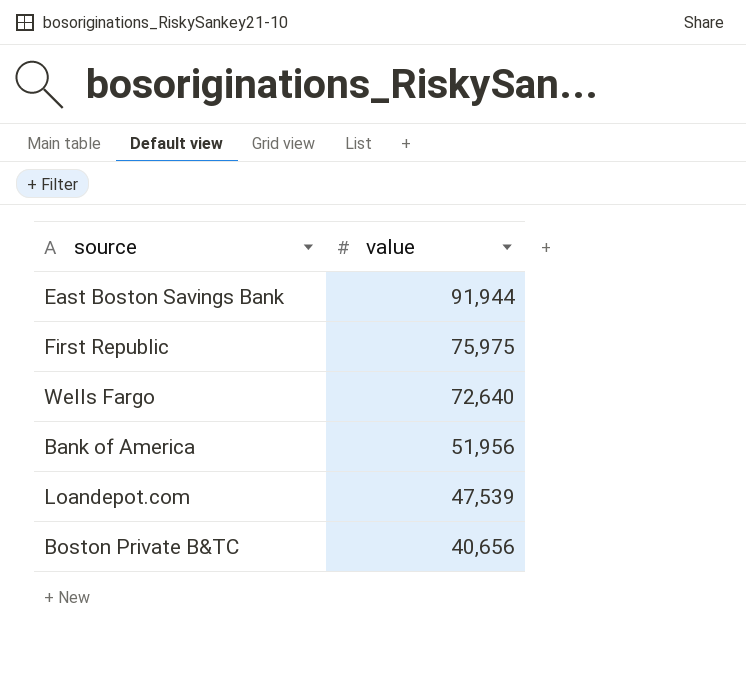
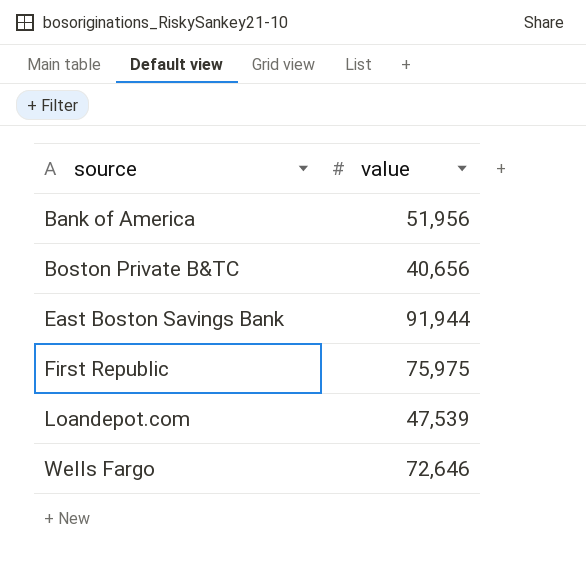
row order: value descending -> source ascending
Wells Fargo | value: 72,640 -> 72,646

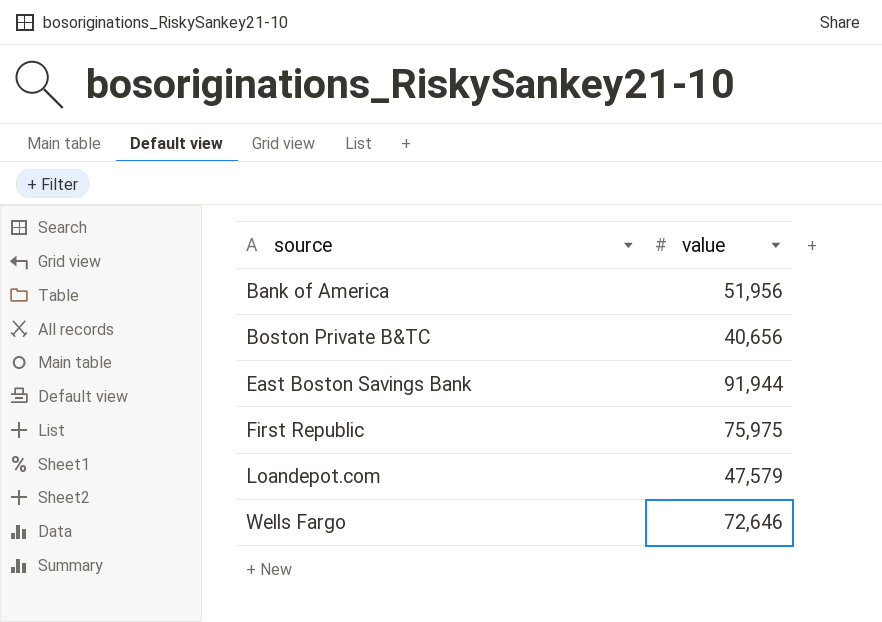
Loandepot.com | value: 47,539 -> 47,579

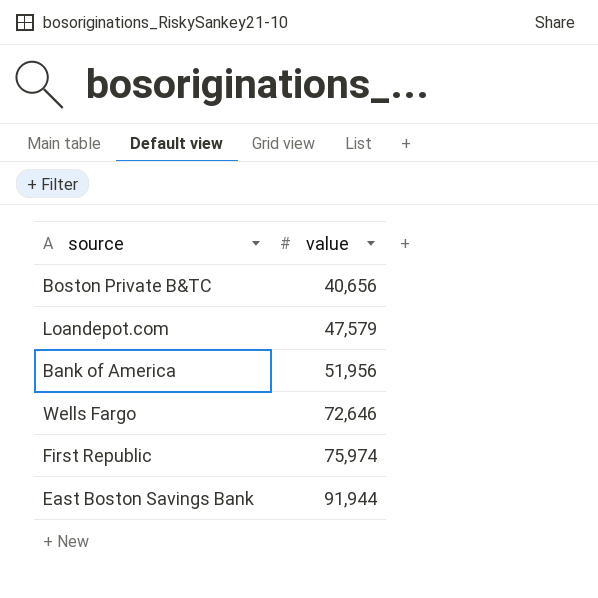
row order: source ascending -> value ascending
First Republic | value: 75,975 -> 75,974

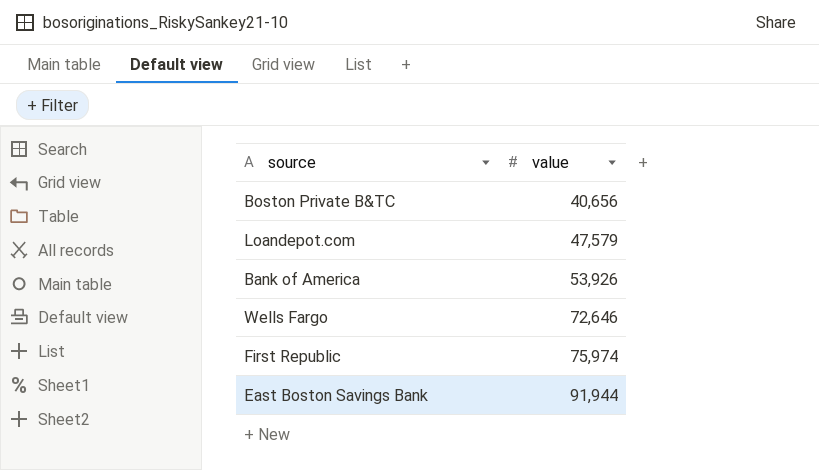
Bank of America | value: 51,956 -> 53,926

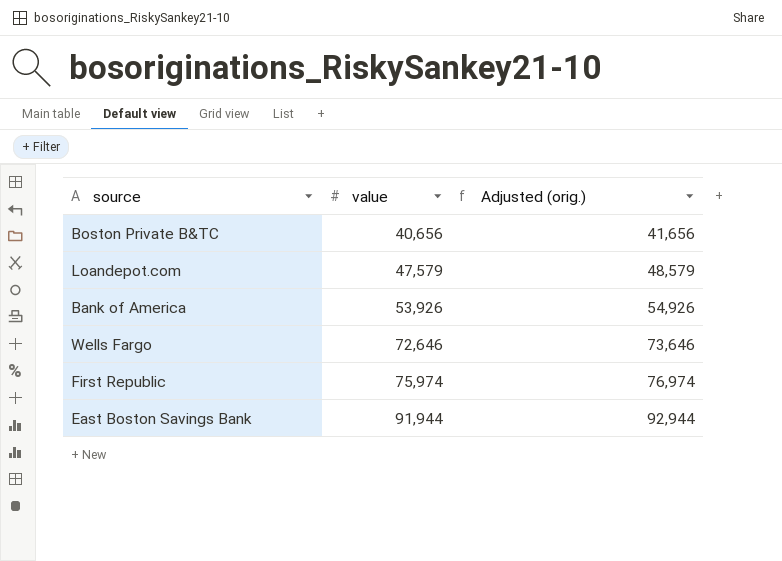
column Adjusted (orig.) | formula: none -> [value] + 1000

